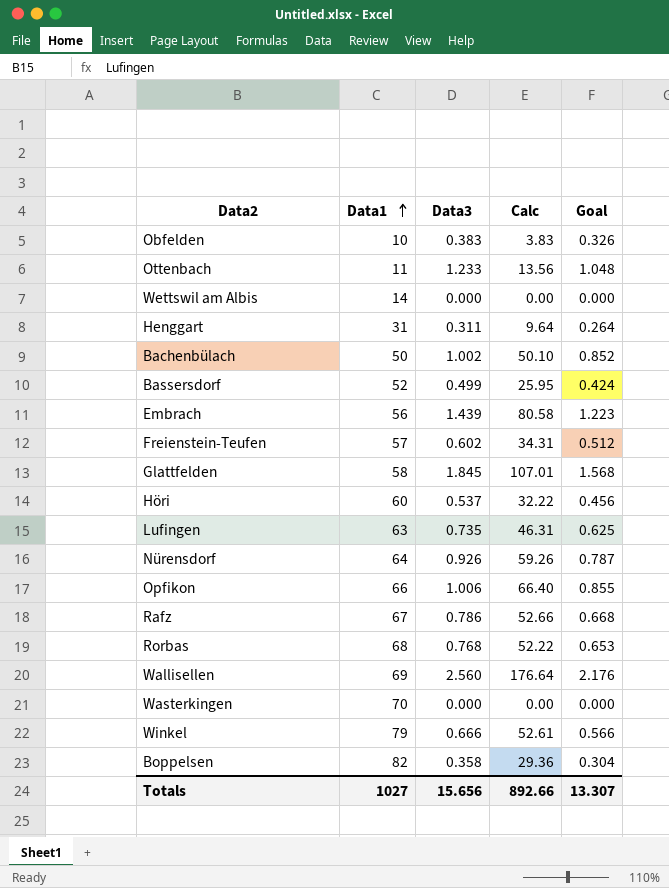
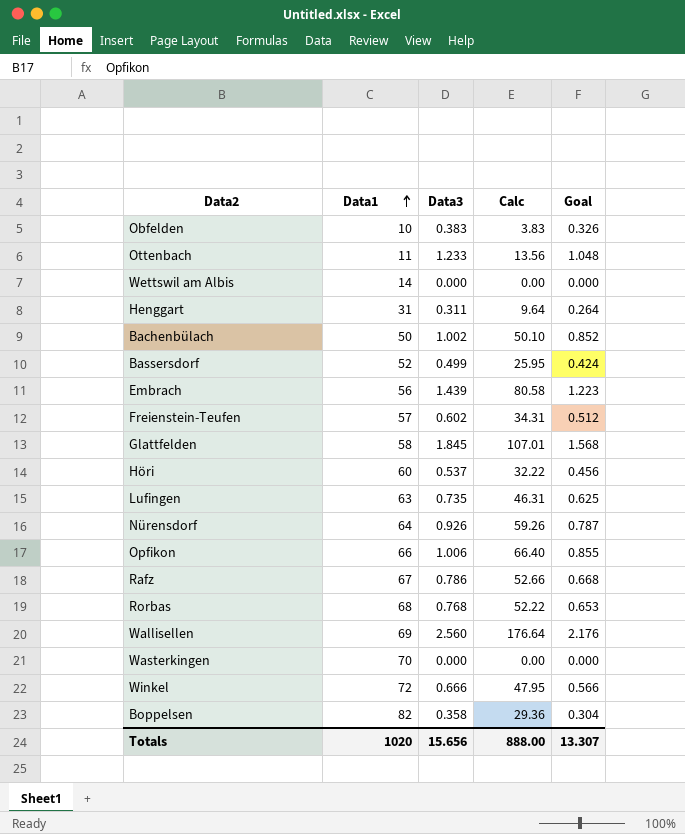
Winkel | Data1: 79 -> 72
Winkel | Calc: 52.61 -> 47.95
Totals | Data1: 1027 -> 1020
Totals | Calc: 892.66 -> 888.00

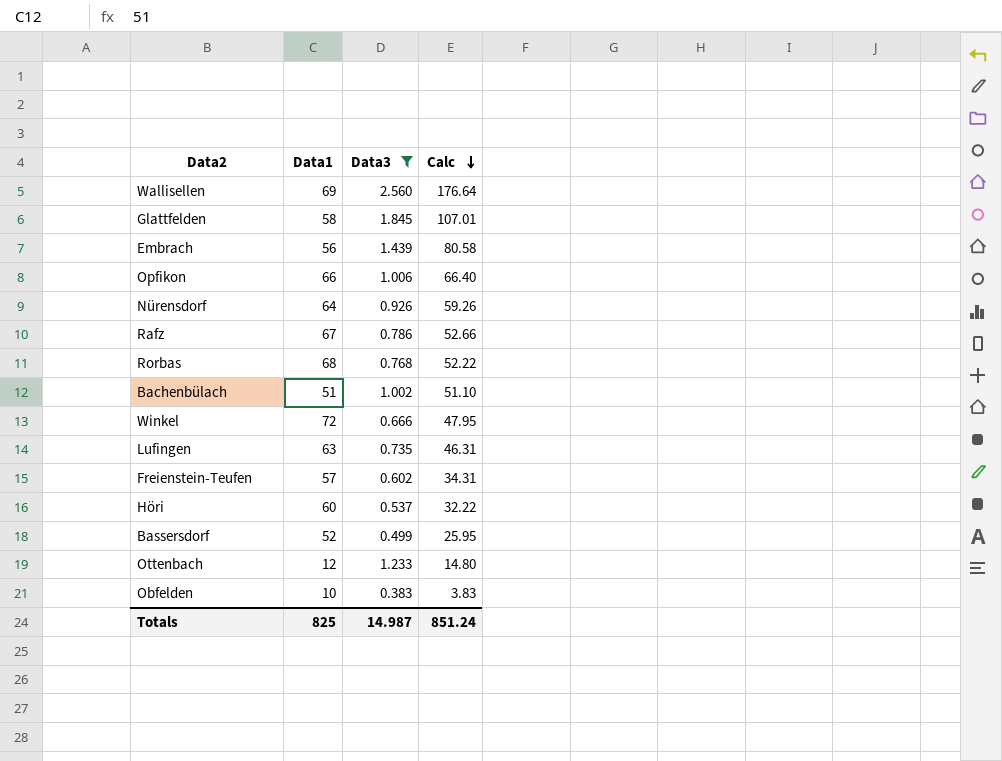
filter: none -> Data3 >= 0.383
row order: Data1 ascending -> Calc descending
column Goal | formula: [Data3] * 0.85 -> none
Bachenbülach | Data1: 50 -> 51
Bachenbülach | Calc: 50.10 -> 51.10
Ottenbach | Data1: 11 -> 12
Ottenbach | Calc: 13.56 -> 14.80
Totals | Data1: 1020 -> 825
Totals | Data3: 15.656 -> 14.987
Totals | Calc: 888.00 -> 851.24

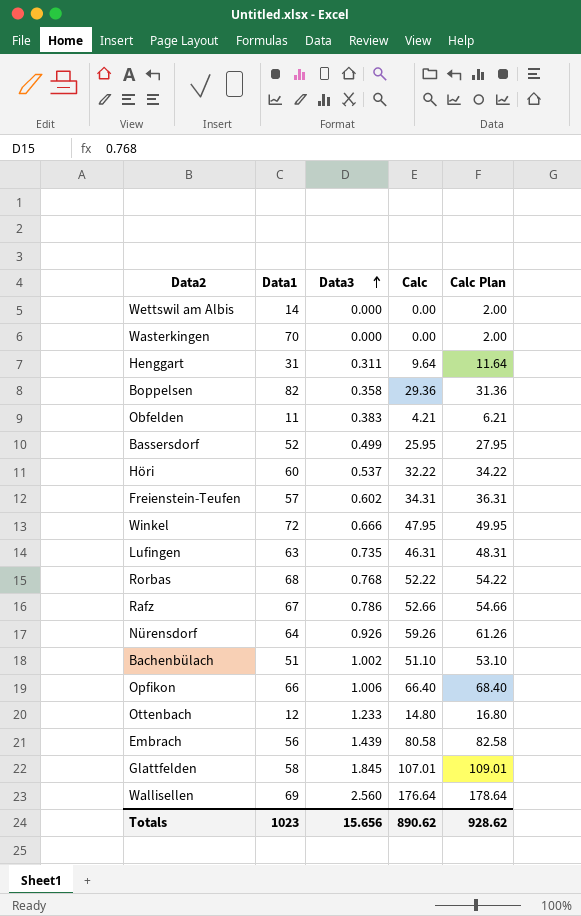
filter: Data3 >= 0.383 -> none
row order: Calc descending -> Data3 ascending
column Calc Plan | formula: none -> [Calc] + 2
Obfelden | Data1: 10 -> 11
Obfelden | Calc: 3.83 -> 4.21
Totals | Data1: 825 -> 1023
Totals | Data3: 14.987 -> 15.656
Totals | Calc: 851.24 -> 890.62

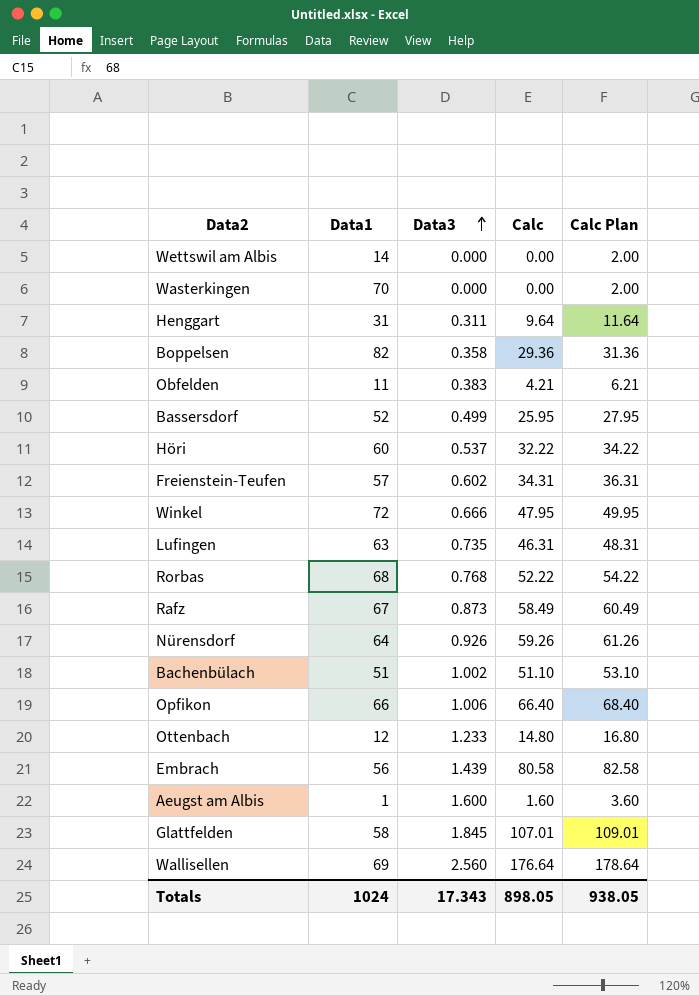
Rafz | Data3: 0.786 -> 0.873
Rafz | Calc: 52.66 -> 58.49
Rafz | Calc Plan: 54.66 -> 60.49
row Aeugst am Albis: none -> 1 | 1.600 | 1.60 | 3.60
Totals | Data1: 1023 -> 1024
Totals | Data3: 15.656 -> 17.343
Totals | Calc: 890.62 -> 898.05
Totals | Calc Plan: 928.62 -> 938.05

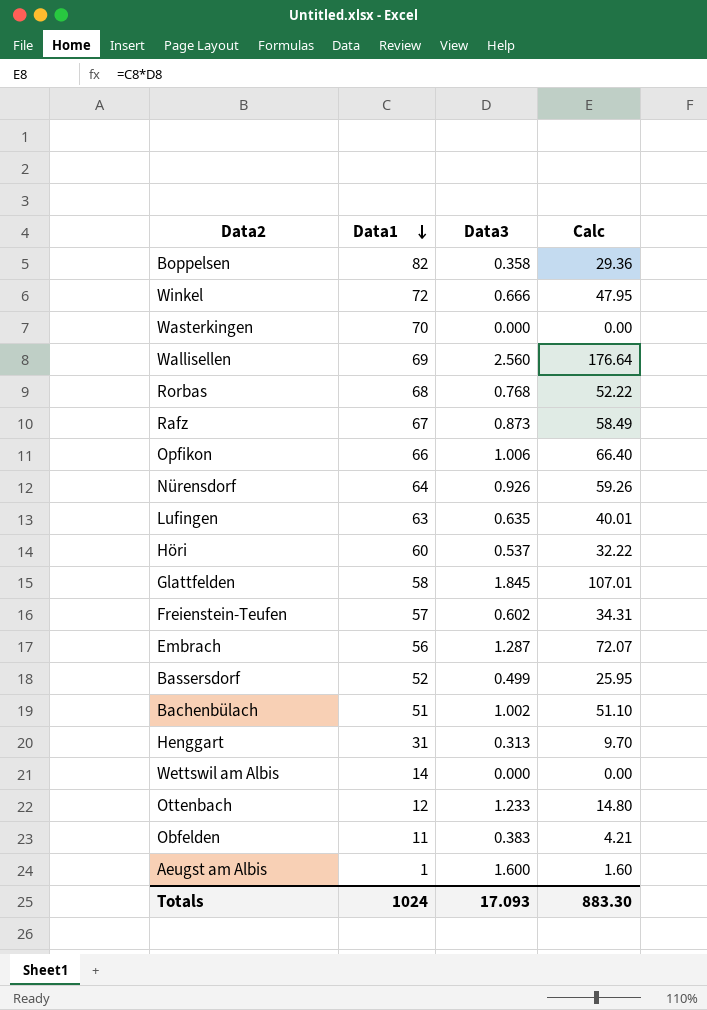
row order: Data3 ascending -> Data1 descending
column Calc Plan | formula: [Calc] + 2 -> none
Lufingen | Data3: 0.735 -> 0.635
Lufingen | Calc: 46.31 -> 40.01
Embrach | Data3: 1.439 -> 1.287
Embrach | Calc: 80.58 -> 72.07
Henggart | Data3: 0.311 -> 0.313
Henggart | Calc: 9.64 -> 9.70
Totals | Data3: 17.343 -> 17.093
Totals | Calc: 898.05 -> 883.30

